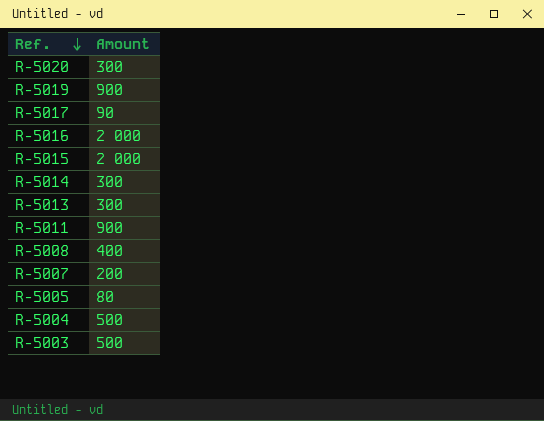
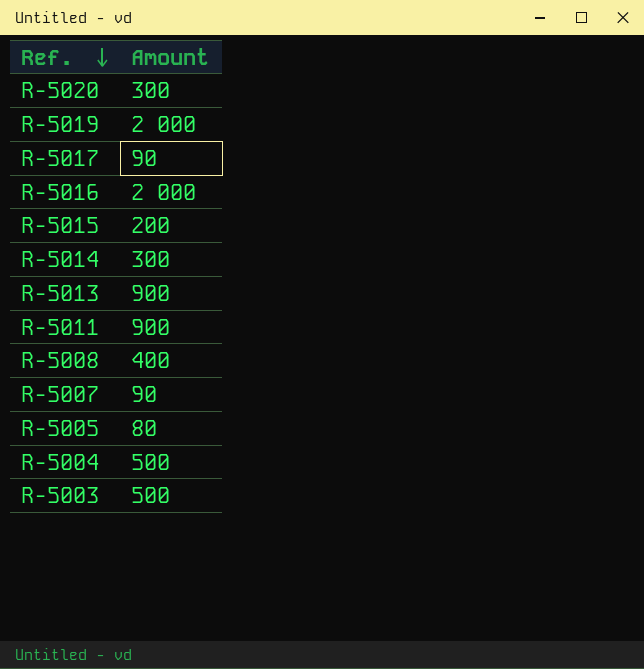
R-5019 | Amount: 900 -> 2 000
R-5015 | Amount: 2 000 -> 200
R-5013 | Amount: 300 -> 900
R-5007 | Amount: 200 -> 90

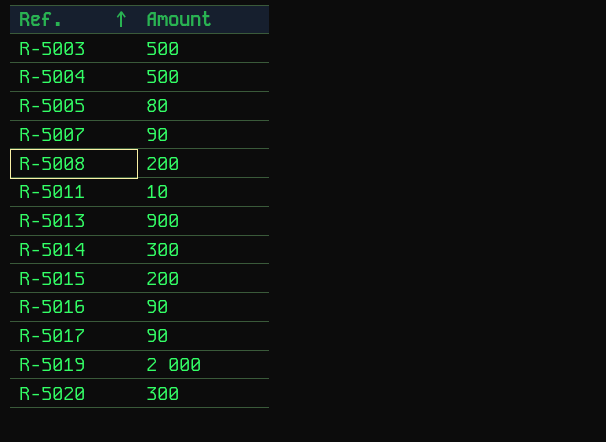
row order: Ref. descending -> Ref. ascending
R-5008 | Amount: 400 -> 200
R-5011 | Amount: 900 -> 10
R-5016 | Amount: 2 000 -> 90

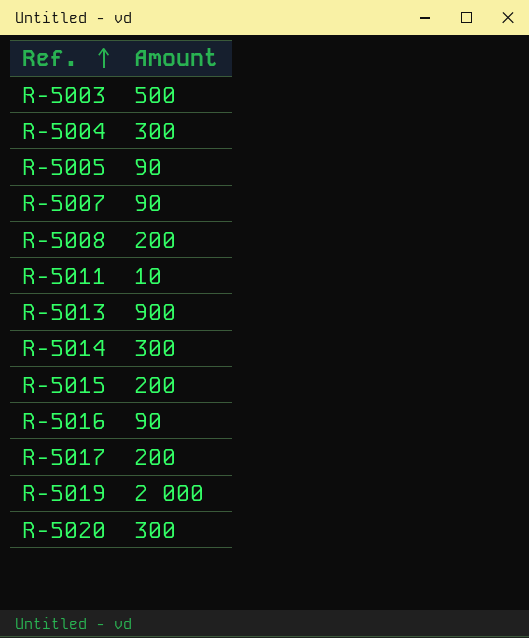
R-5004 | Amount: 500 -> 300
R-5005 | Amount: 80 -> 90
R-5017 | Amount: 90 -> 200

